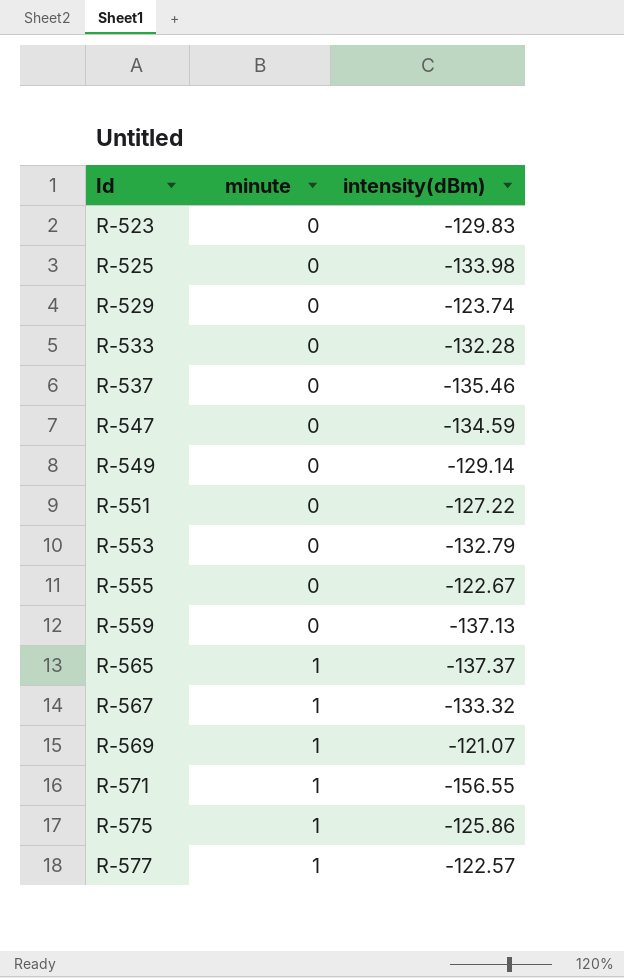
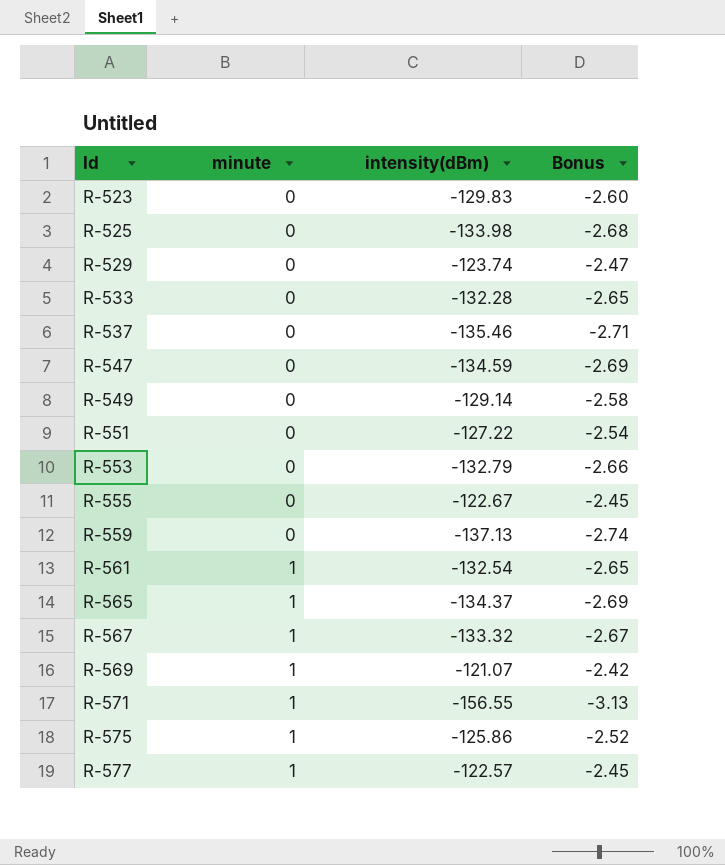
column Bonus | formula: none -> [intensity(dBm)] * 0.02
row R-561: none -> 1 | -132.54 | -2.65
R-565 | intensity(dBm): -137.37 -> -134.37

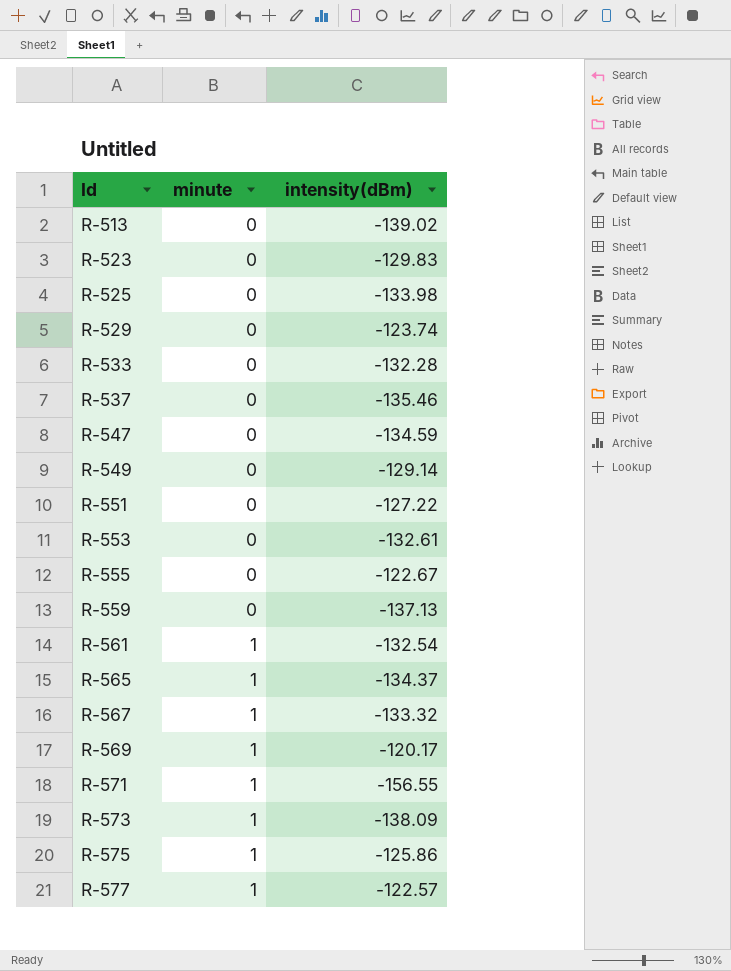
column Bonus | formula: [intensity(dBm)] * 0.02 -> none
row R-513: none -> 0 | -139.02
R-553 | intensity(dBm): -132.79 -> -132.61
R-569 | intensity(dBm): -121.07 -> -120.17
row R-573: none -> 1 | -138.09

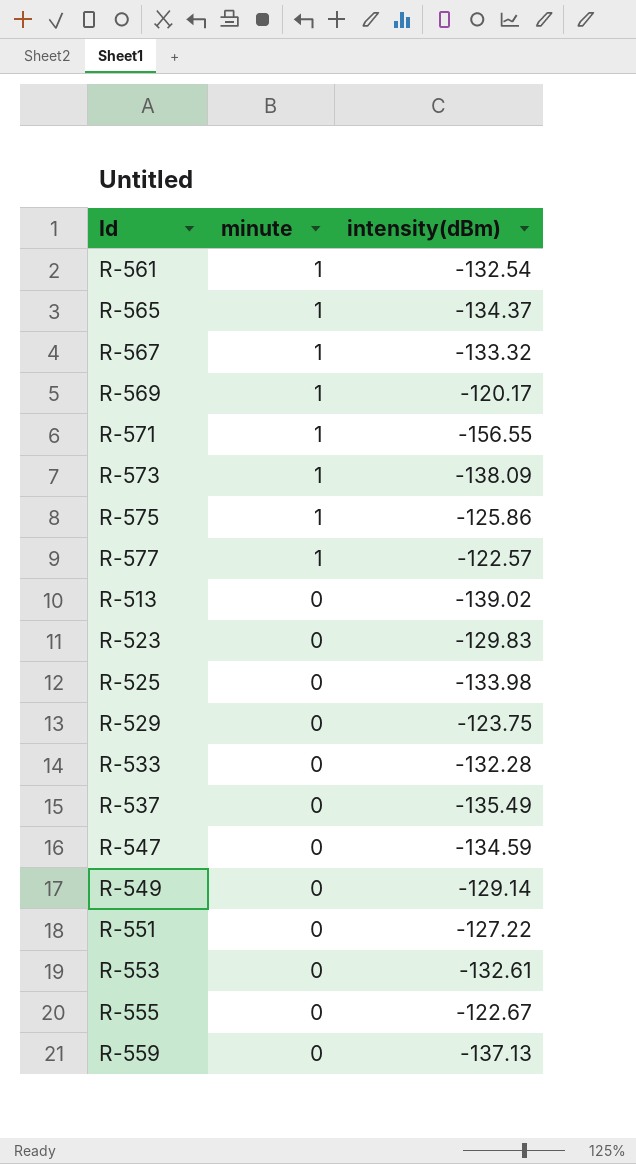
row order: Id ascending -> minute descending
R-529 | intensity(dBm): -123.74 -> -123.75
R-537 | intensity(dBm): -135.46 -> -135.49

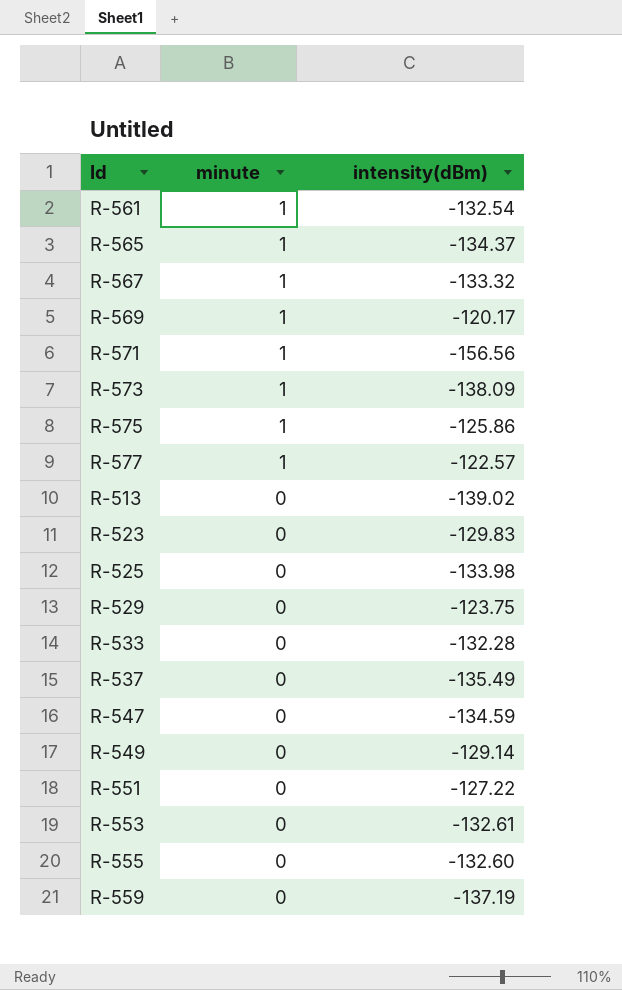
R-571 | intensity(dBm): -156.55 -> -156.56
R-555 | intensity(dBm): -122.67 -> -132.60
R-559 | intensity(dBm): -137.13 -> -137.19

